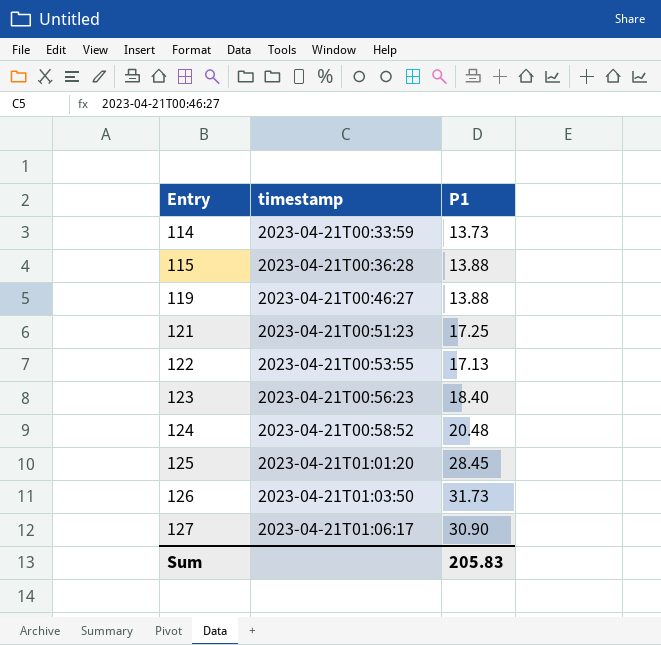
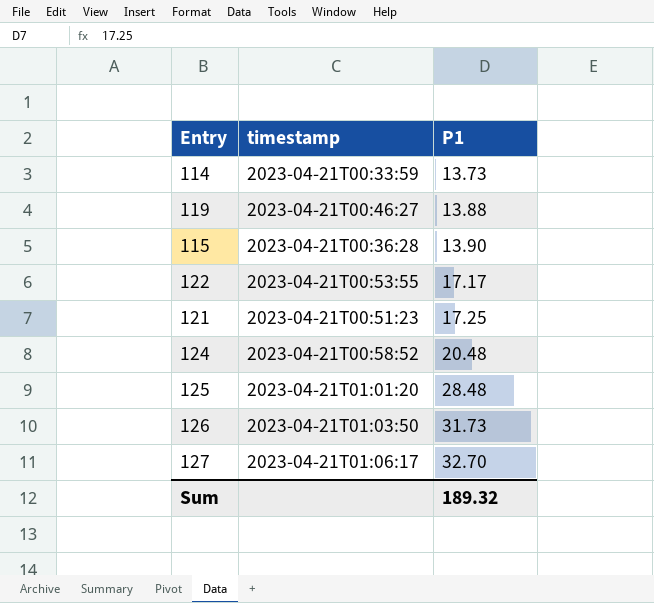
row order: Entry ascending -> P1 ascending
row 123: 2023-04-21T00:56:23 | 18.40 -> none
115 | P1: 13.88 -> 13.90
122 | P1: 17.13 -> 17.17
125 | P1: 28.45 -> 28.48
127 | P1: 30.90 -> 32.70
Sum | P1: 205.83 -> 189.32

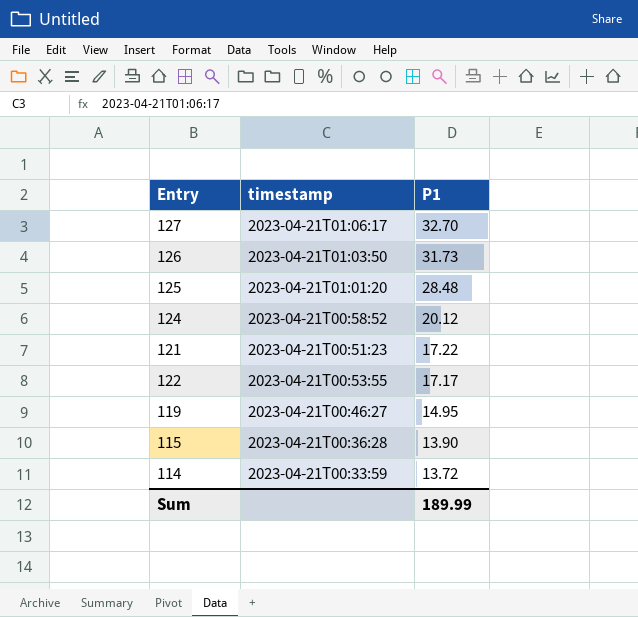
row order: P1 ascending -> P1 descending
124 | P1: 20.48 -> 20.12
121 | P1: 17.25 -> 17.22
119 | P1: 13.88 -> 14.95
114 | P1: 13.73 -> 13.72
Sum | P1: 189.32 -> 189.99

